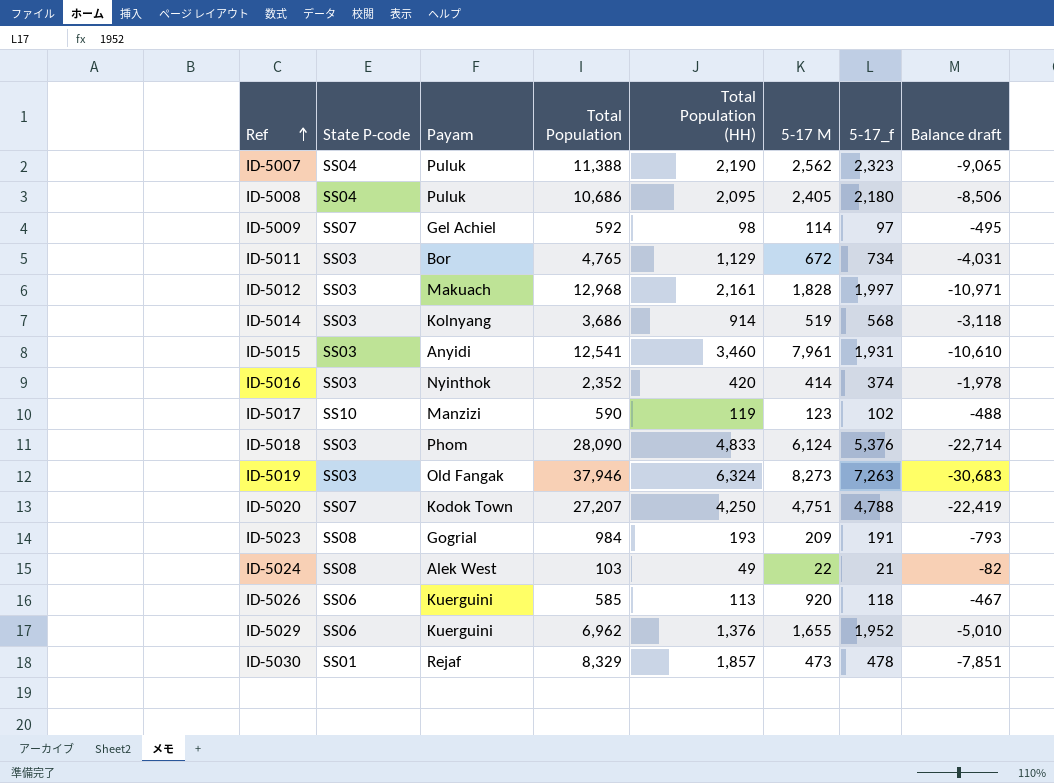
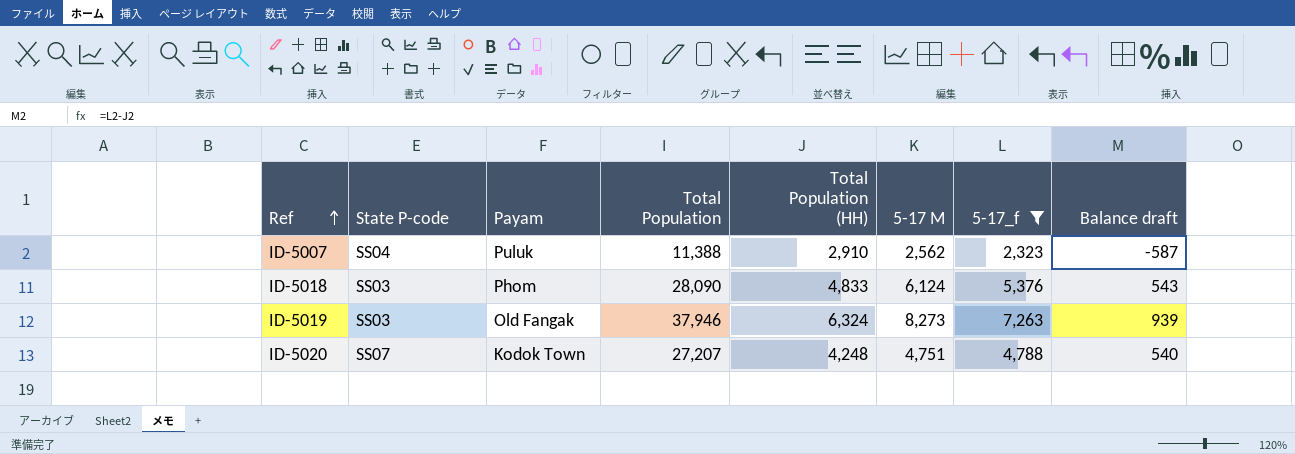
filter: none -> 5-17_f >= 2,323
column Balance draft | formula: [5-17_f] - [Total Population] -> [5-17_f] - [Total Population (HH)]
ID-5007 | Total Population (HH): 2,190 -> 2,910
ID-5020 | Total Population (HH): 4,250 -> 4,248

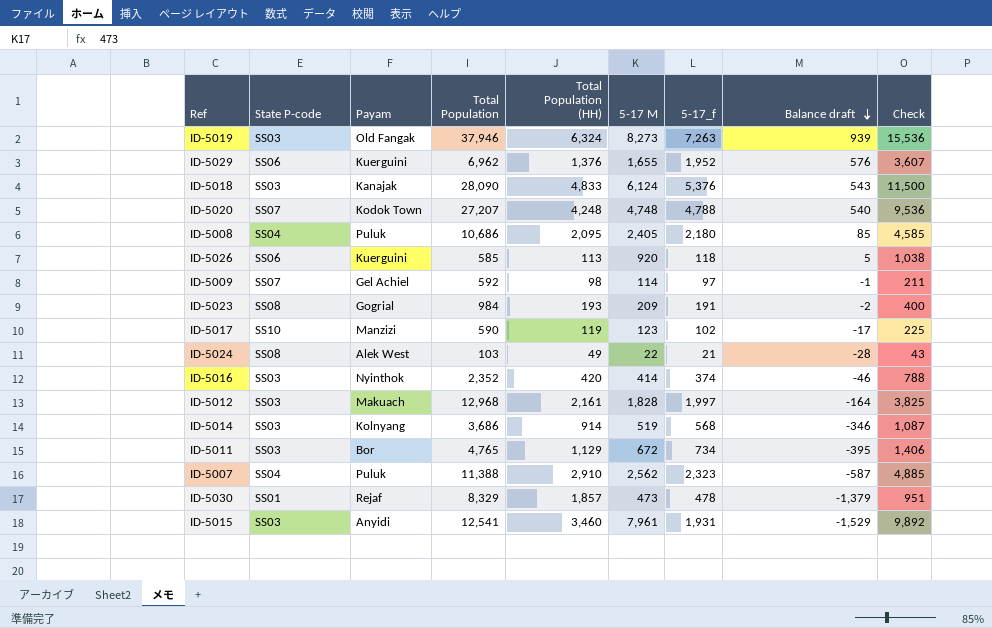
filter: 5-17_f >= 2,323 -> none
row order: Ref ascending -> Balance draft descending
column Check | formula: none -> [5-17 M] + [5-17_f]
ID-5018 | Payam: Phom -> Kanajak
ID-5020 | 5-17 M: 4,751 -> 4,748

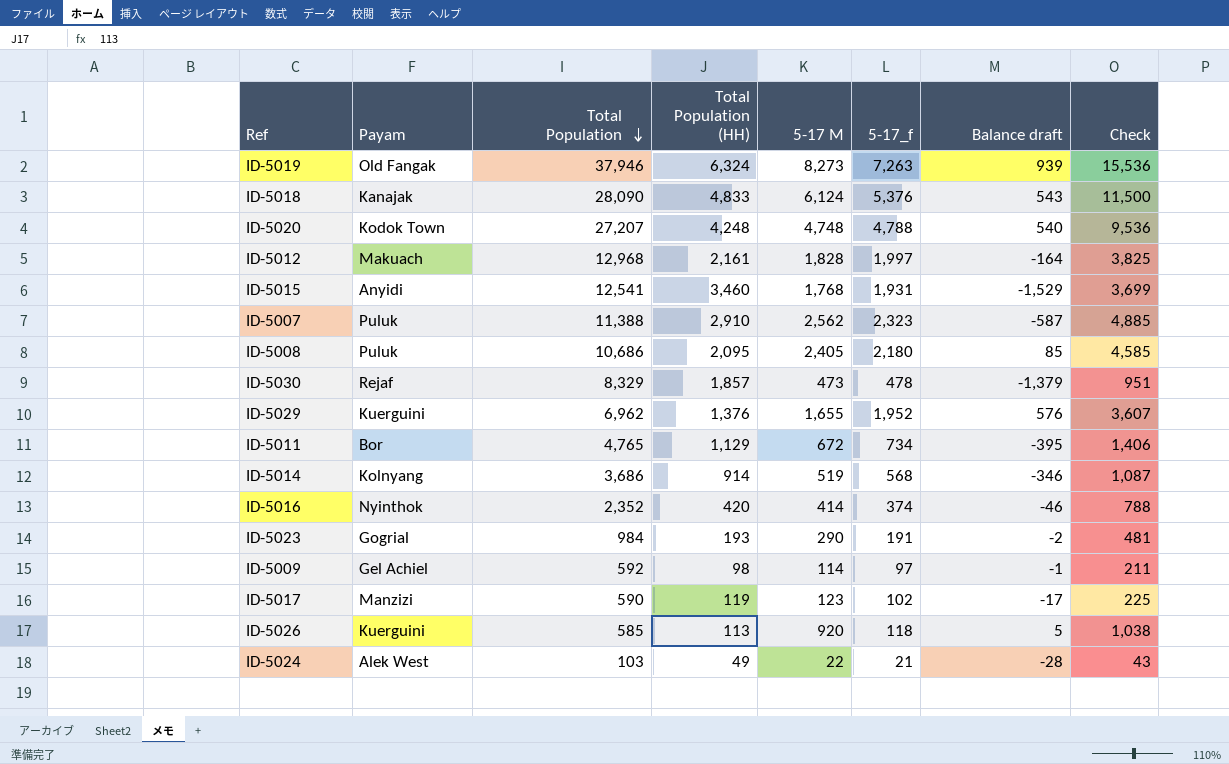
row order: Balance draft descending -> Total Population descending
column State P-code | position: 2 -> none
ID-5015 | 5-17 M: 7,961 -> 1,768
ID-5015 | Check: 9,892 -> 3,699
ID-5023 | 5-17 M: 209 -> 290
ID-5023 | Check: 400 -> 481

